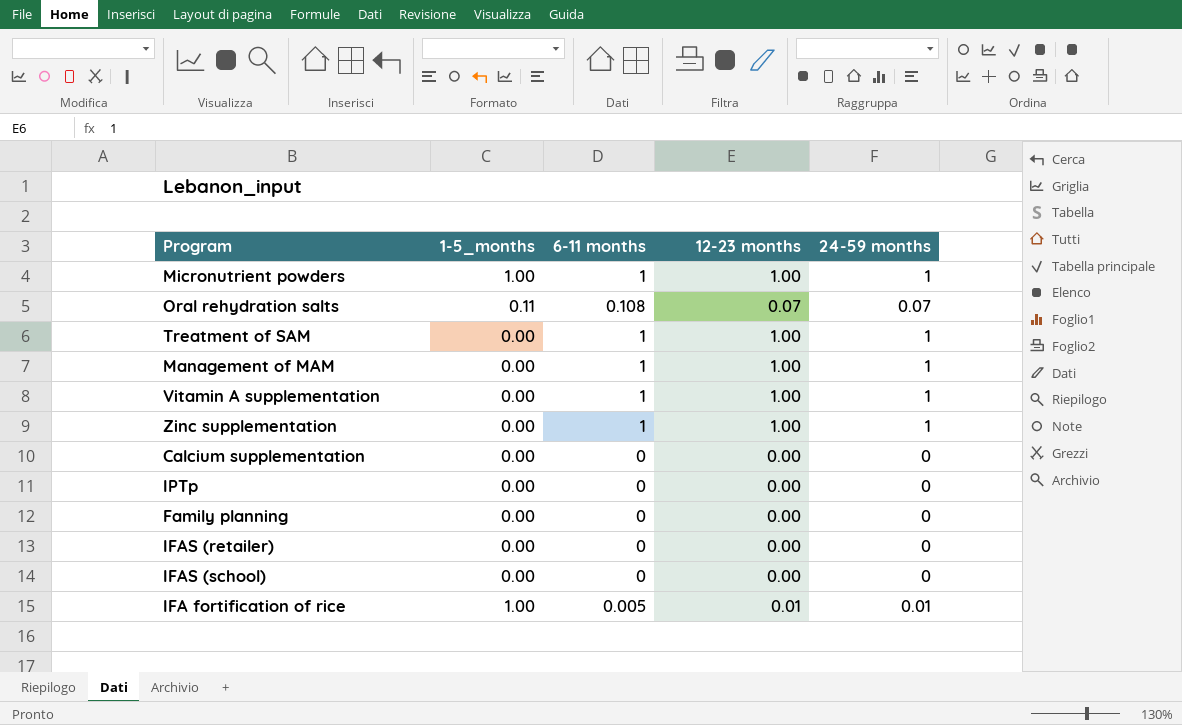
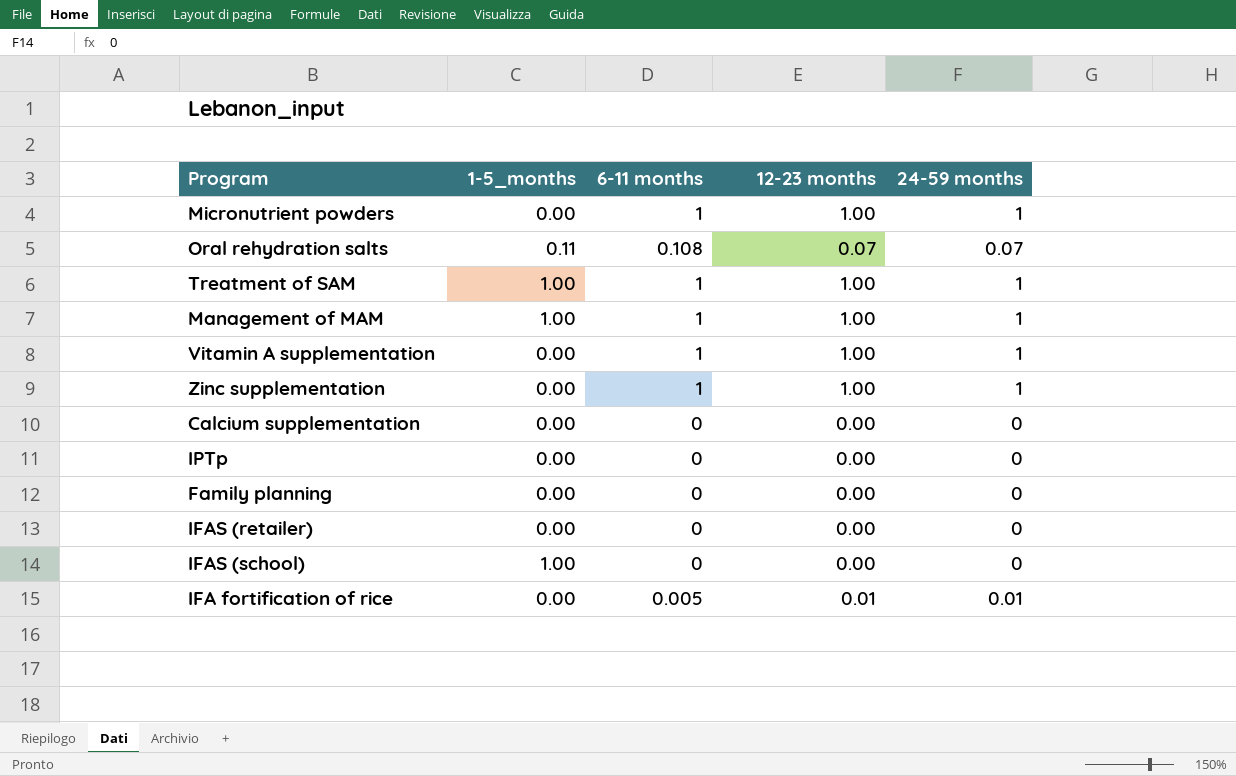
Micronutrient powders | 1-5_months: 1.00 -> 0.00
Treatment of SAM | 1-5_months: 0.00 -> 1.00
Management of MAM | 1-5_months: 0.00 -> 1.00
IFAS (school) | 1-5_months: 0.00 -> 1.00
IFA fortification of rice | 1-5_months: 1.00 -> 0.00

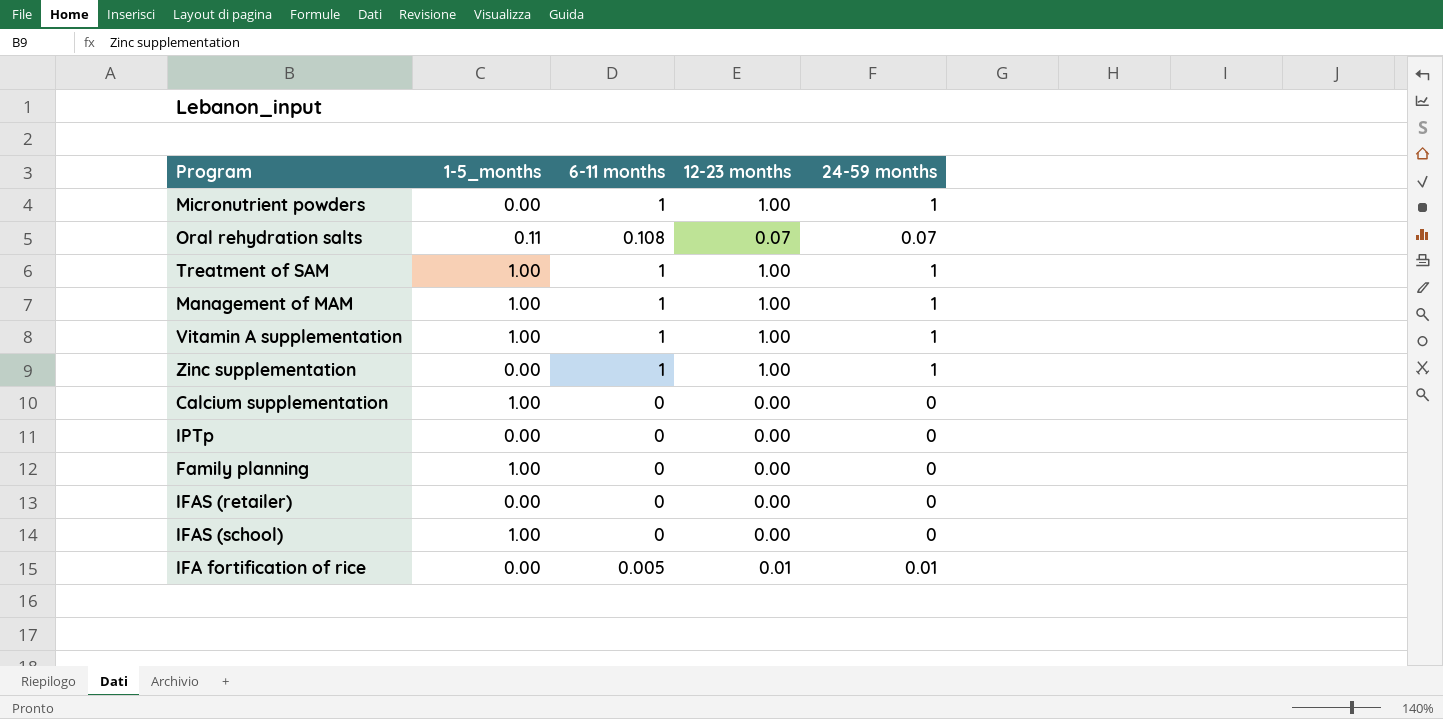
Vitamin A supplementation | 1-5_months: 0.00 -> 1.00
Calcium supplementation | 1-5_months: 0.00 -> 1.00
Family planning | 1-5_months: 0.00 -> 1.00

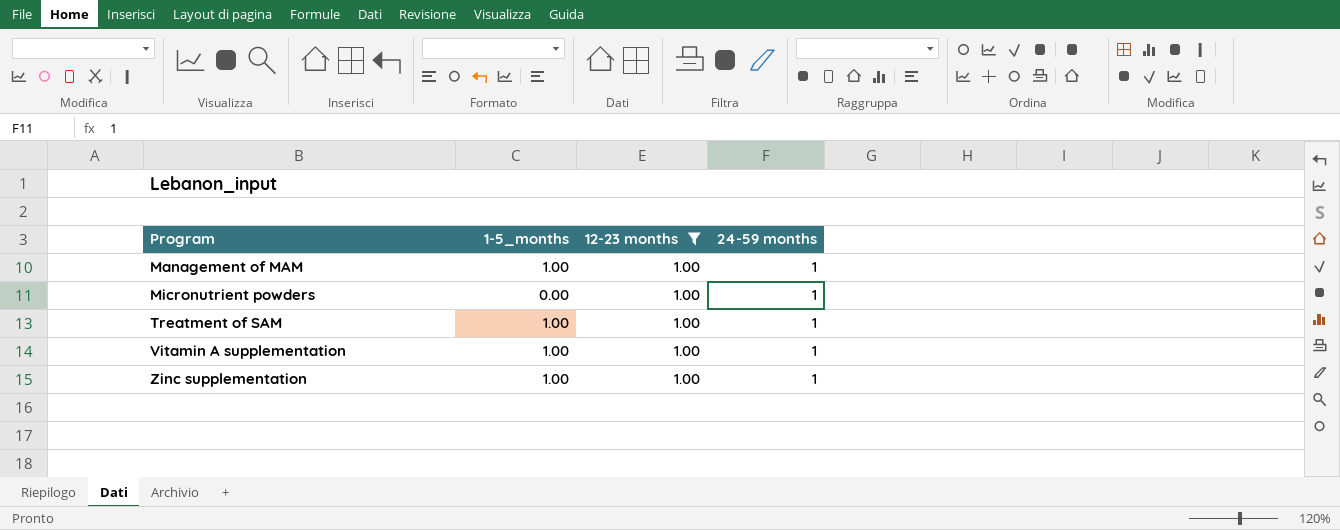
filter: none -> 12-23 months = 1.00
row order: none -> Program ascending
column 6-11 months | position: 3 -> none
Zinc supplementation | 1-5_months: 0.00 -> 1.00

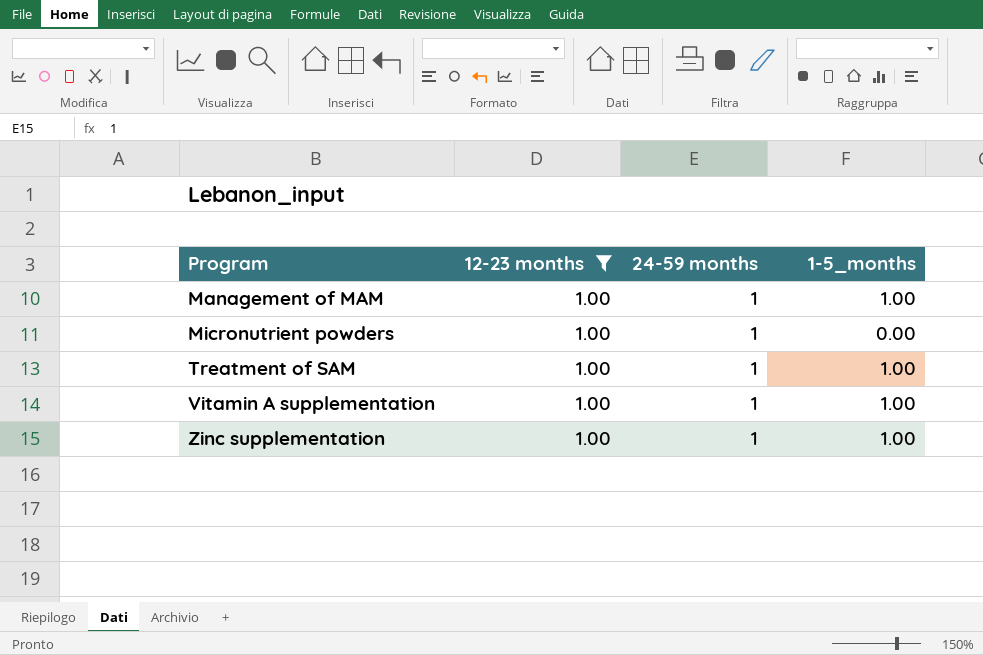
column 1-5_months | position: 2 -> 4

